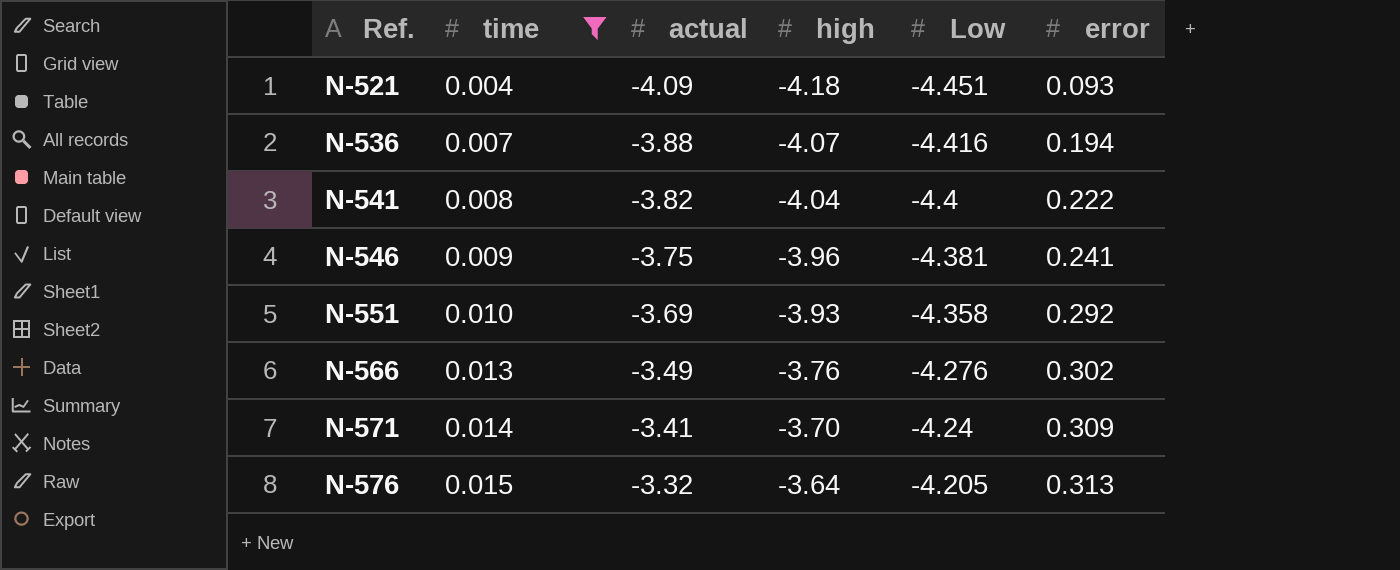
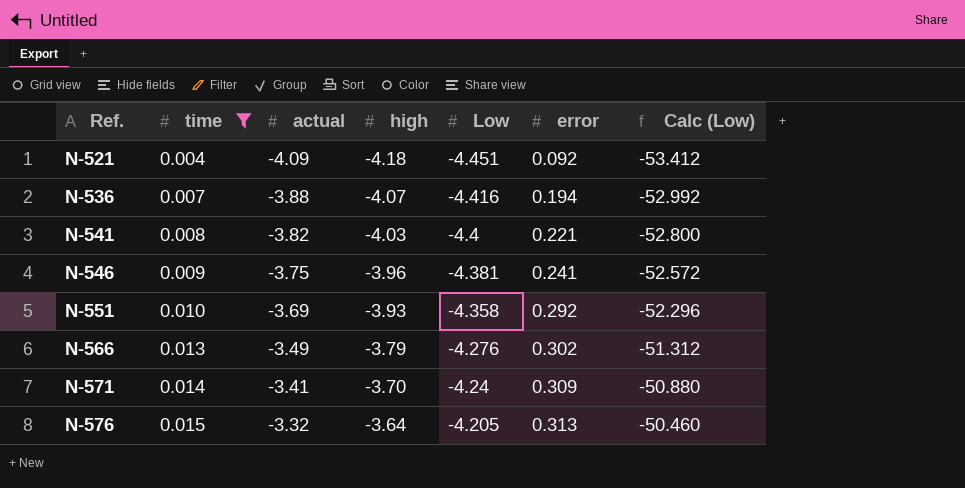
column Calc (Low) | formula: none -> [Low] * 12
N-521 | error: 0.093 -> 0.092
N-541 | high: -4.04 -> -4.03
N-541 | error: 0.222 -> 0.221
N-566 | high: -3.76 -> -3.79

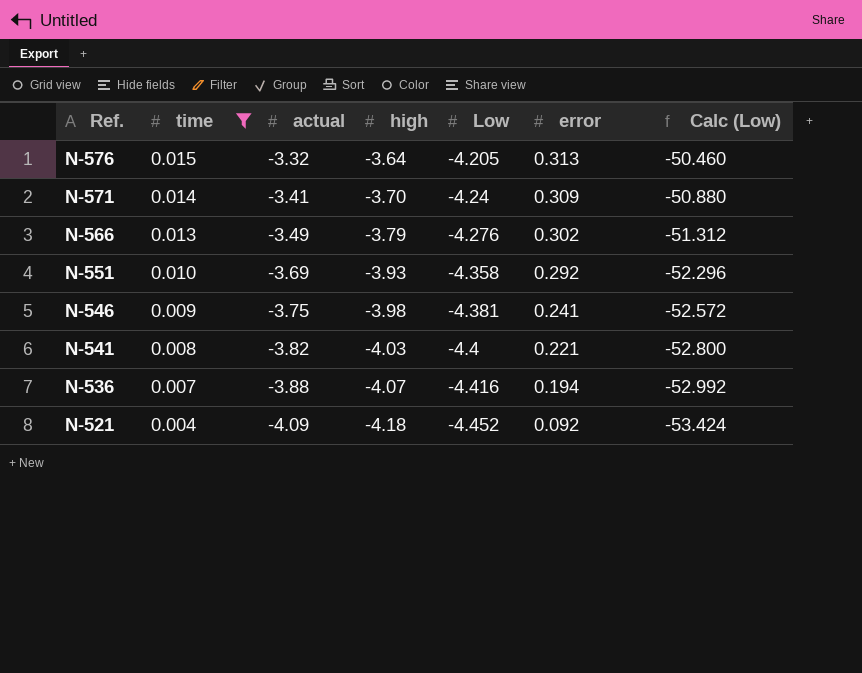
row order: Ref. ascending -> Ref. descending
N-546 | high: -3.96 -> -3.98
N-521 | Low: -4.451 -> -4.452
N-521 | Calc (Low): -53.412 -> -53.424

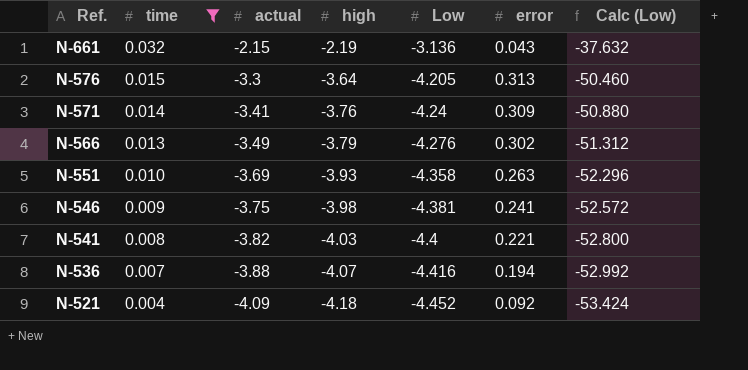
row N-661: none -> 0.032 | -2.15 | -2.19 | -3.136 | 0.043 | -37.632
N-576 | actual: -3.32 -> -3.3
N-571 | high: -3.70 -> -3.76
N-551 | error: 0.292 -> 0.263

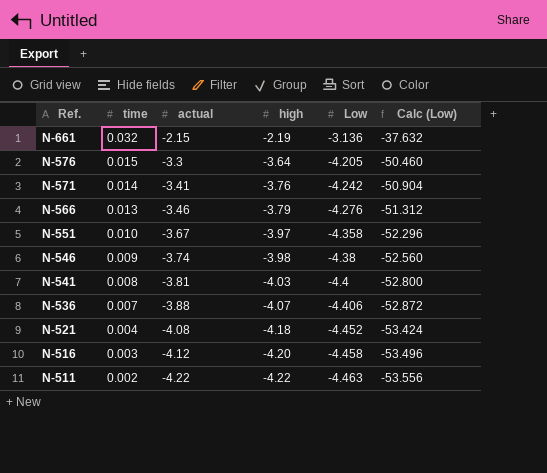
filter: time >= 0.004 -> none
column error | position: 6 -> none
N-571 | Low: -4.24 -> -4.242
N-571 | Calc (Low): -50.880 -> -50.904
N-566 | actual: -3.49 -> -3.46
N-551 | actual: -3.69 -> -3.67
N-551 | high: -3.93 -> -3.97
N-546 | actual: -3.75 -> -3.74
N-546 | Low: -4.381 -> -4.38
N-546 | Calc (Low): -52.572 -> -52.560
N-541 | actual: -3.82 -> -3.81
N-536 | Low: -4.416 -> -4.406
N-536 | Calc (Low): -52.992 -> -52.872
N-521 | actual: -4.09 -> -4.08

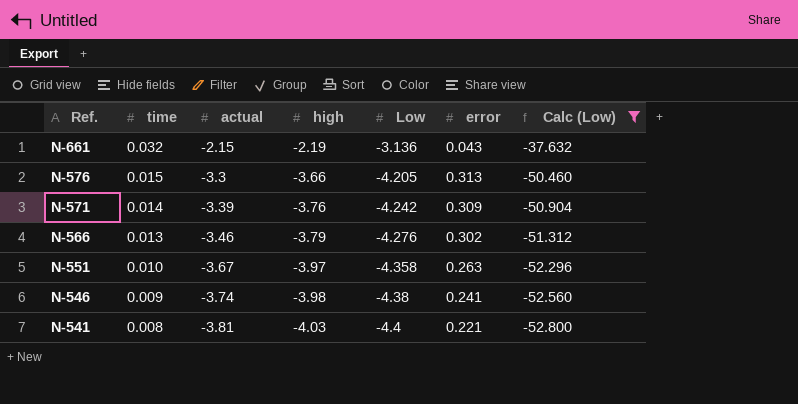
filter: none -> Calc (Low) >= -52.800
column error | position: none -> 6
N-576 | high: -3.64 -> -3.66
N-571 | actual: -3.41 -> -3.39

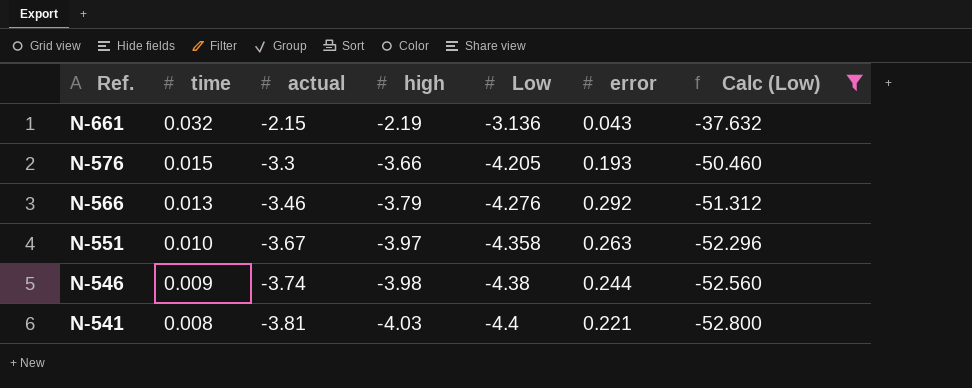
row N-571: 0.014 | -3.39 | -3.76 | -4.242 | 0.309 | -50.904 -> none
N-576 | error: 0.313 -> 0.193
N-566 | error: 0.302 -> 0.292
N-546 | error: 0.241 -> 0.244

